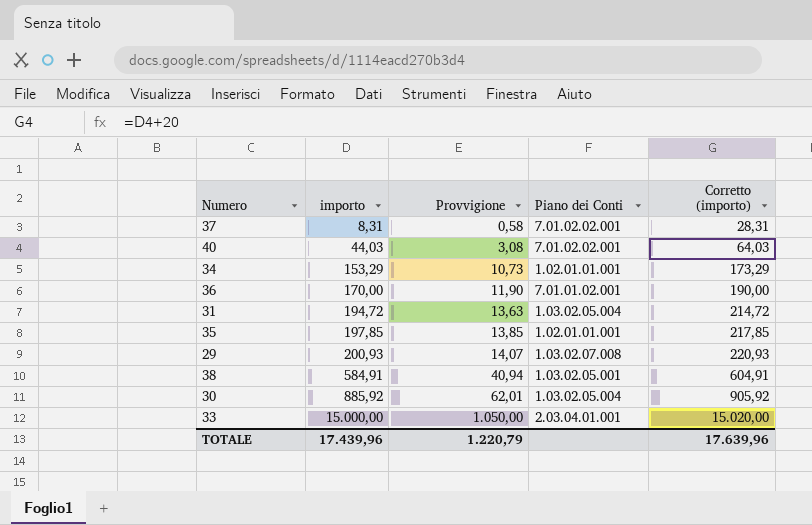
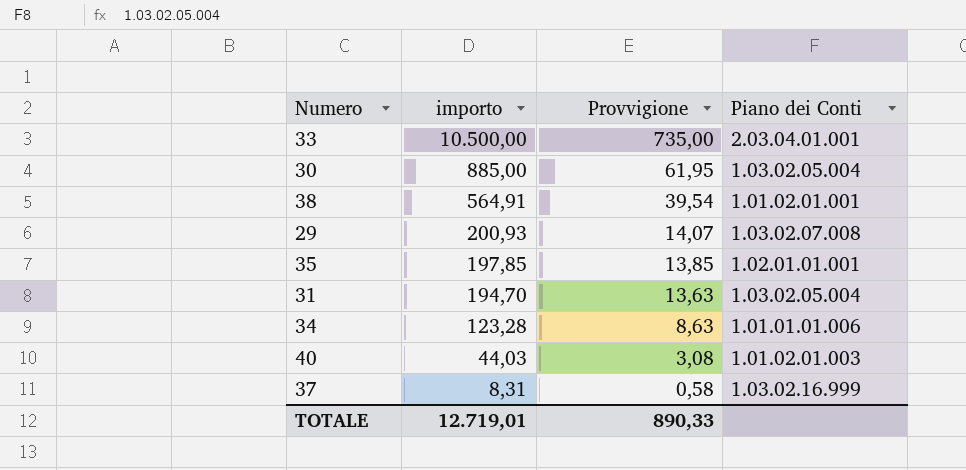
row order: importo ascending -> importo descending
column Corretto (importo) | formula: [importo] + 20 -> none
row 36: 170,00 | 11,90 | 7.01.01.02.001 | 190,00 -> none
33 | importo: 15.000,00 -> 10.500,00
33 | Provvigione: 1.050,00 -> 735,00
30 | importo: 885,92 -> 885,00
30 | Provvigione: 62,01 -> 61,95
38 | importo: 584,91 -> 564,91
38 | Provvigione: 40,94 -> 39,54
38 | Piano dei Conti: 1.03.02.05.001 -> 1.01.02.01.001
31 | importo: 194,72 -> 194,70
34 | importo: 153,29 -> 123,28
34 | Provvigione: 10,73 -> 8,63
34 | Piano dei Conti: 1.02.01.01.001 -> 1.01.01.01.006
40 | Piano dei Conti: 7.01.02.02.001 -> 1.01.02.01.003
37 | Piano dei Conti: 7.01.02.02.001 -> 1.03.02.16.999
TOTALE | importo: 17.439,96 -> 12.719,01
TOTALE | Provvigione: 1.220,79 -> 890,33

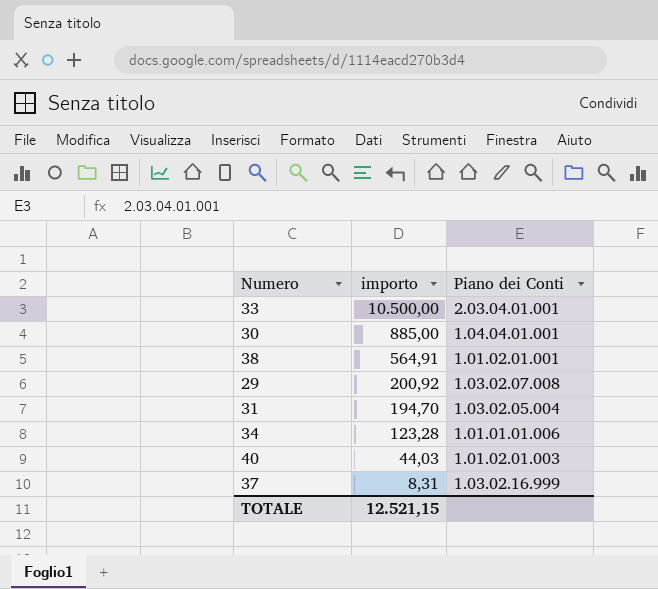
column Provvigione | formula: [importo] * 0,07 -> none
row 35: 197,85 | 13,85 | 1.02.01.01.001 -> none
30 | Piano dei Conti: 1.03.02.05.004 -> 1.04.04.01.001
29 | importo: 200,93 -> 200,92
TOTALE | importo: 12.719,01 -> 12.521,15

